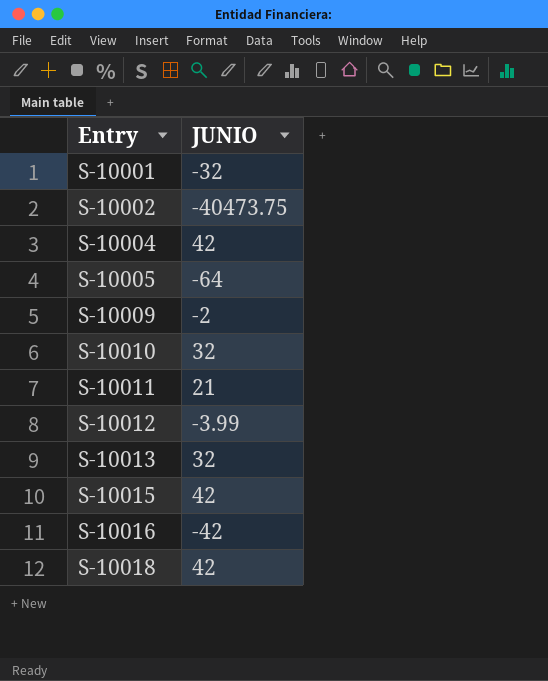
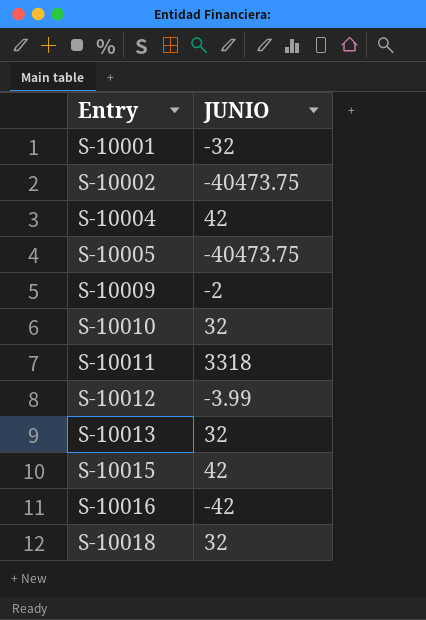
S-10005 | JUNIO: -64 -> -40473.75
S-10011 | JUNIO: 21 -> 3318
S-10018 | JUNIO: 42 -> 32

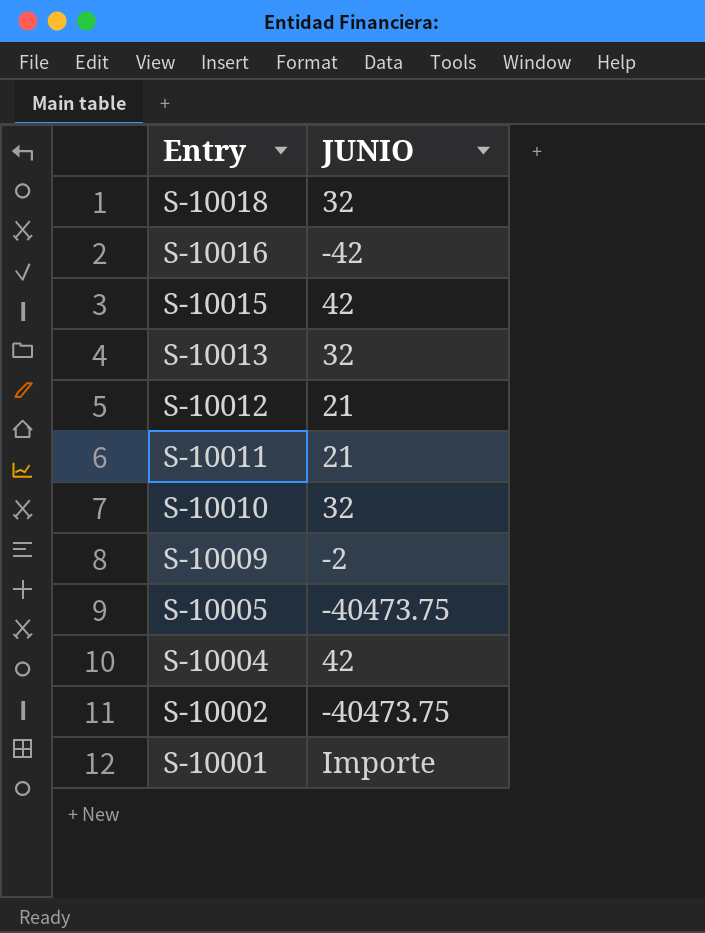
row order: Entry ascending -> Entry descending
S-10012 | JUNIO: -3.99 -> 21
S-10011 | JUNIO: 3318 -> 21
S-10001 | JUNIO: -32 -> Importe

